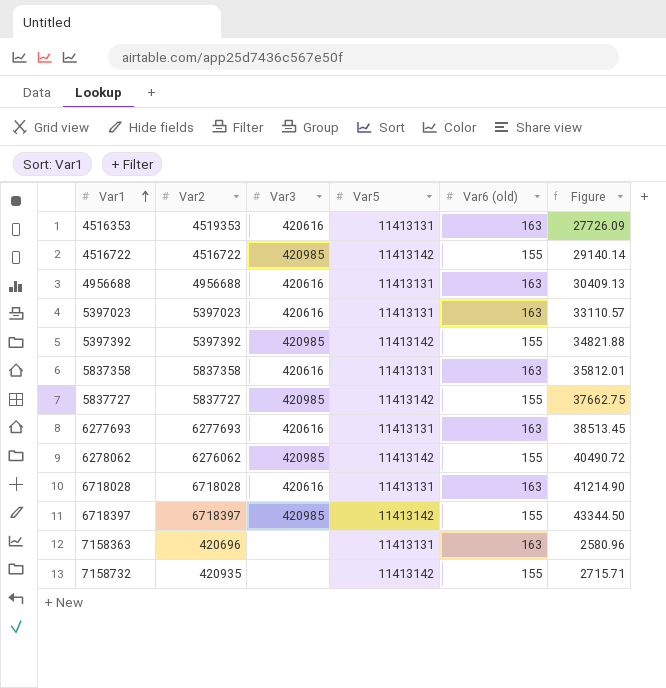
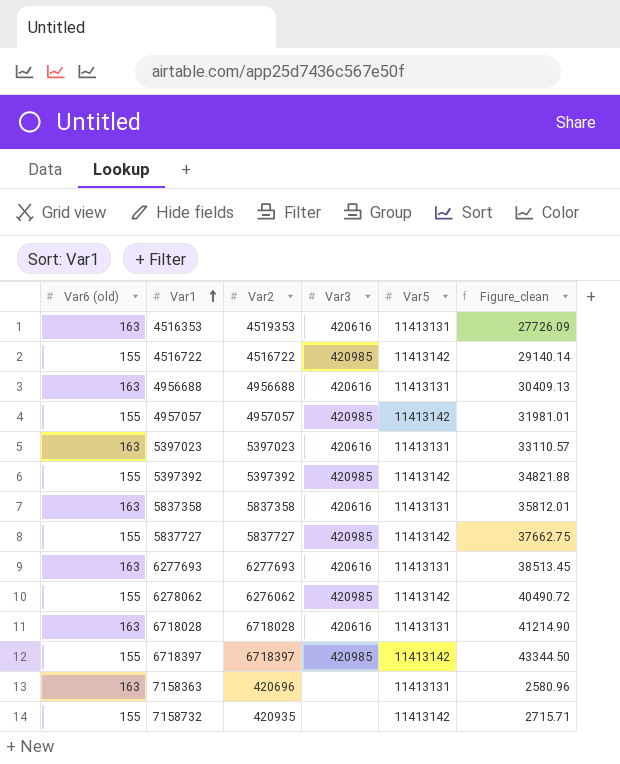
column Var6 (old) | position: 5 -> 1
column name: Figure -> Figure_clean
row 4957057: none -> 155 | 4957057 | 420985 | 11413142 | 31981.01

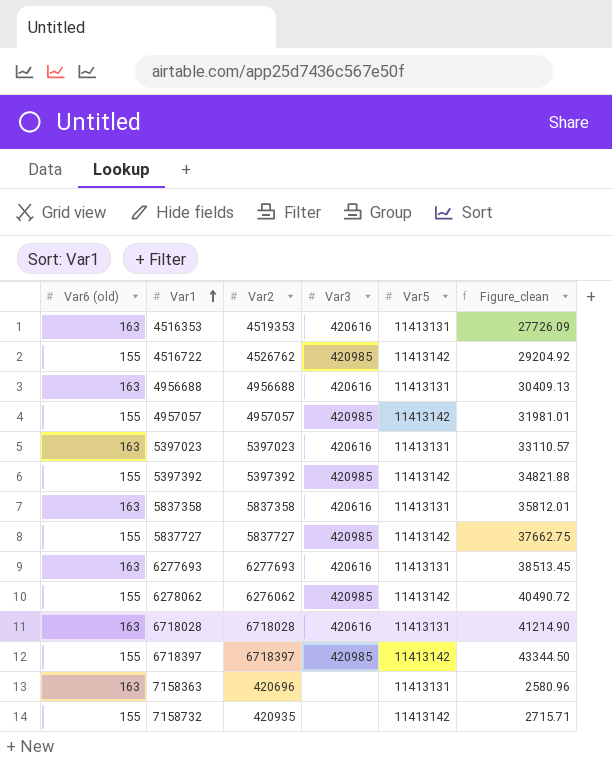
4516722 | Var2: 4516722 -> 4526762
4516722 | Figure_clean: 29140.14 -> 29204.92

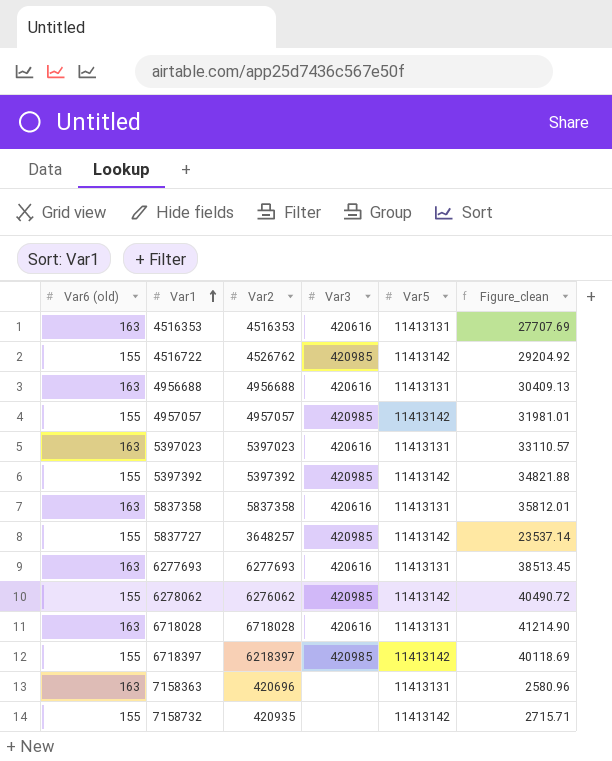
4516353 | Var2: 4519353 -> 4516353
4516353 | Figure_clean: 27726.09 -> 27707.69
5837727 | Var2: 5837727 -> 3648257
5837727 | Figure_clean: 37662.75 -> 23537.14
6718397 | Var2: 6718397 -> 6218397
6718397 | Figure_clean: 43344.50 -> 40118.69

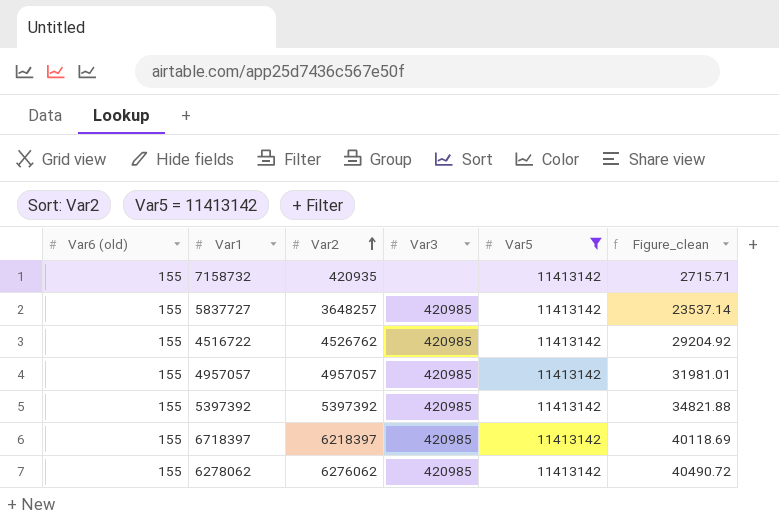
filter: none -> Var5 = 11413142
row order: Var1 ascending -> Var2 ascending

